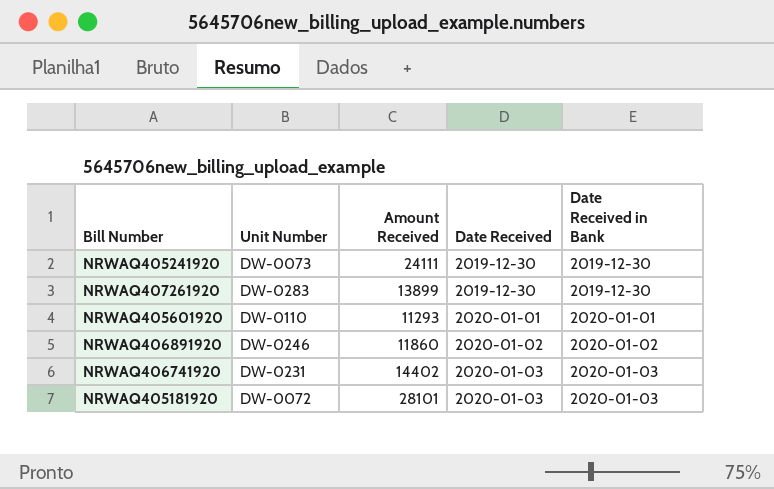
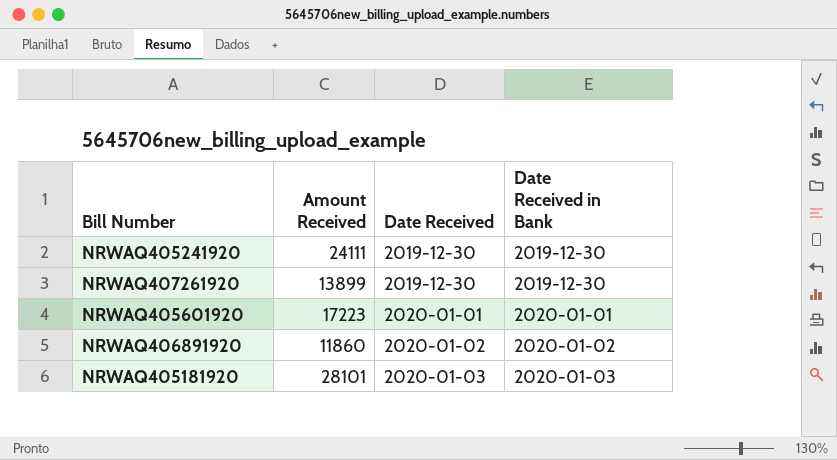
column Unit Number | position: 2 -> none
row NRWAQ406741920: DW-0231 | 14402 | 2020-01-03 | 2020-01-03 -> none
NRWAQ405601920 | Amount Received: 11293 -> 17223

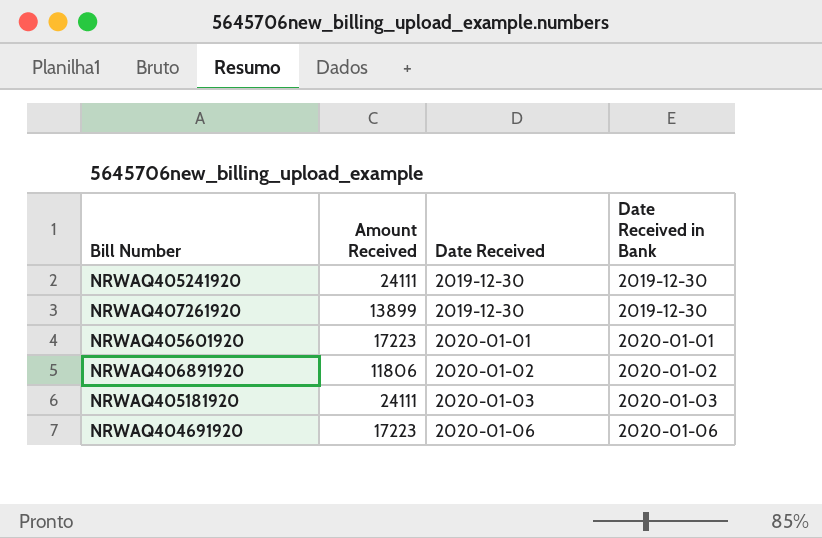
NRWAQ406891920 | Amount Received: 11860 -> 11806
NRWAQ405181920 | Amount Received: 28101 -> 24111
row NRWAQ404691920: none -> 17223 | 2020-01-06 | 2020-01-06

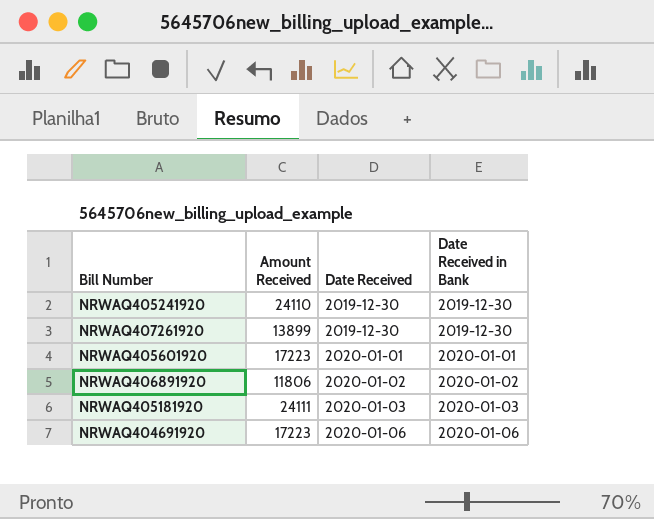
NRWAQ405241920 | Amount Received: 24111 -> 24110

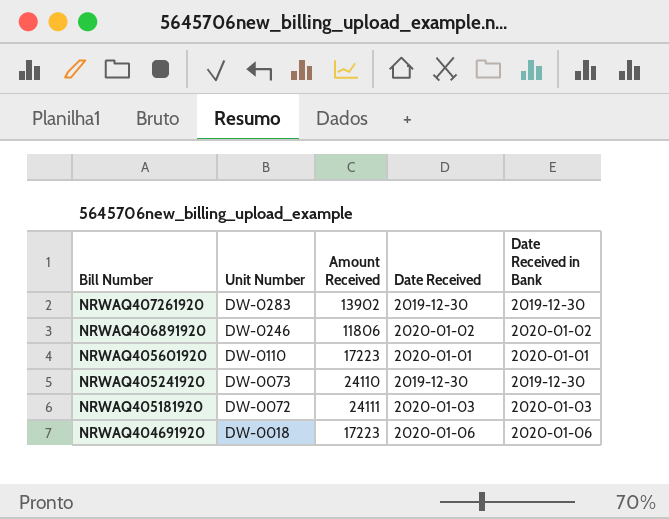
row order: Date Received ascending -> Bill Number descending
column Unit Number | position: none -> 2
NRWAQ407261920 | Amount Received: 13899 -> 13902

